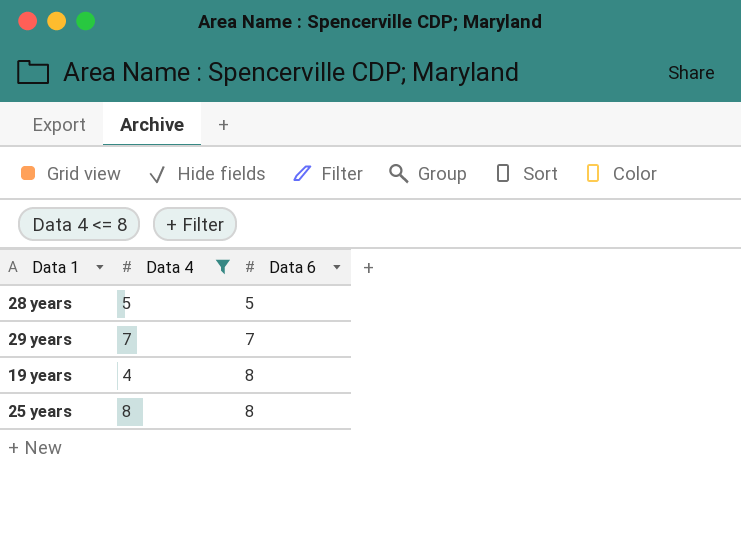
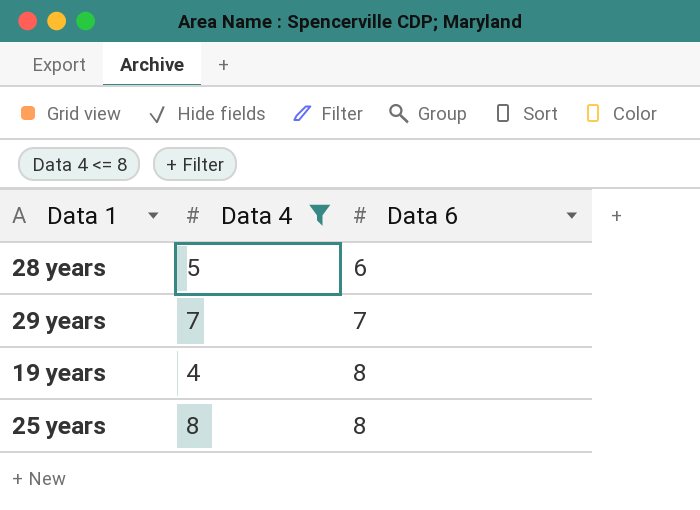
28 years | Data 6: 5 -> 6

